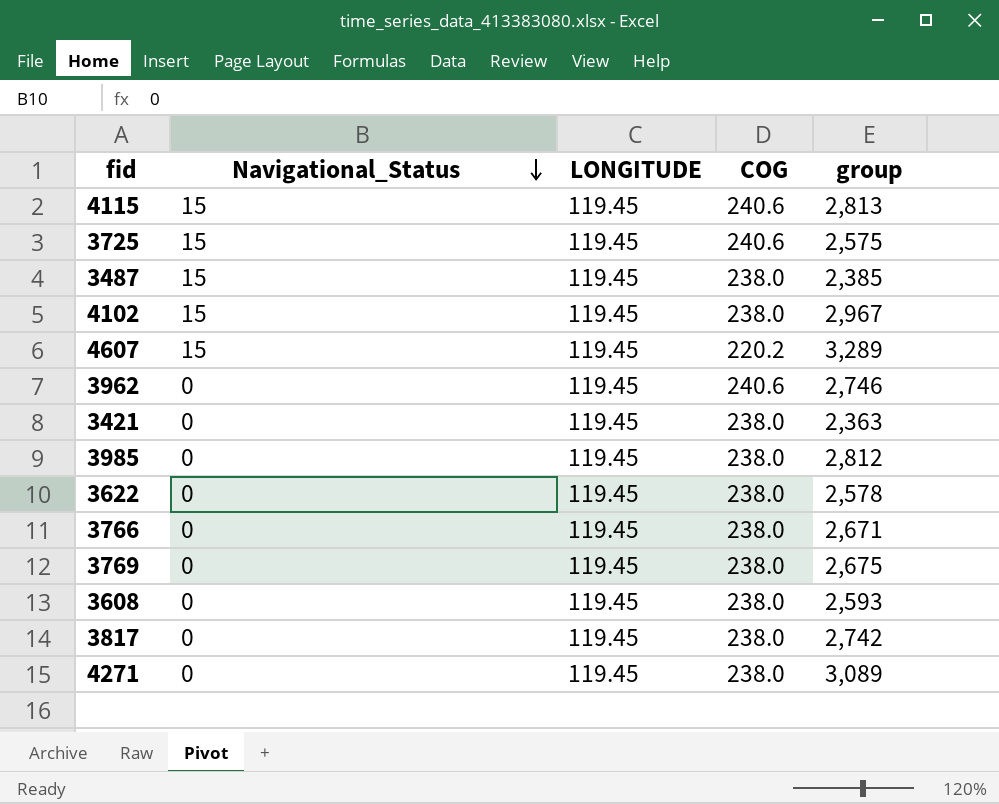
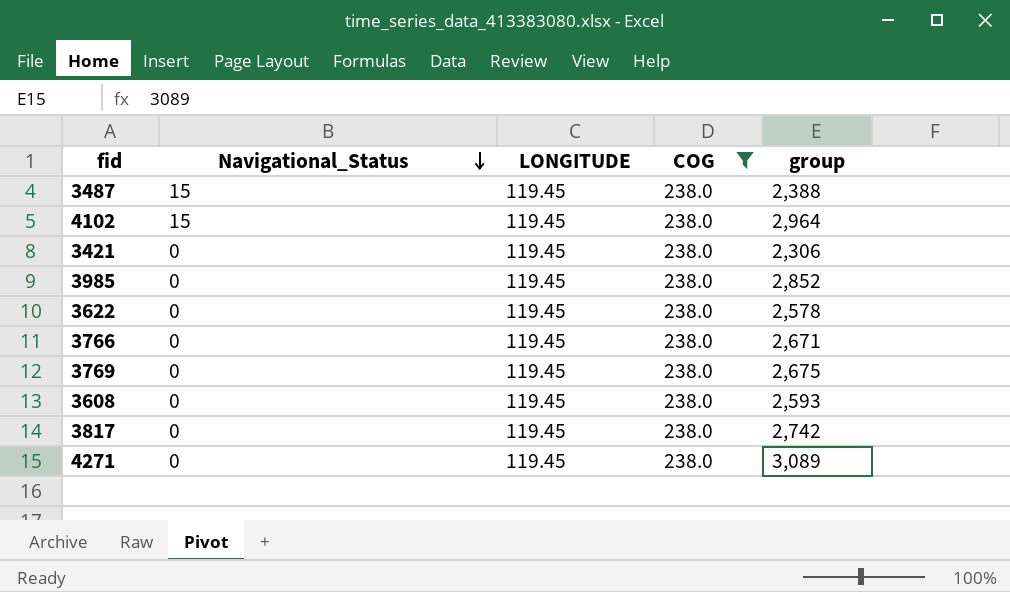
filter: none -> COG = 238.0
3487 | group: 2,385 -> 2,388
4102 | group: 2,967 -> 2,964
3421 | group: 2,363 -> 2,306
3985 | group: 2,812 -> 2,852

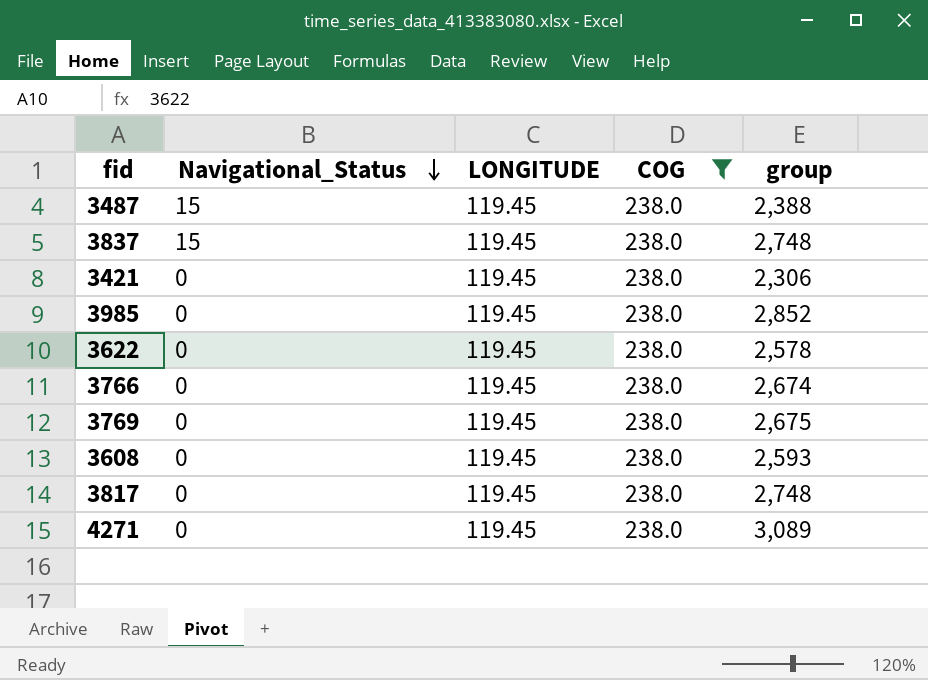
row 4102: 15 | 119.45 | 238.0 | 2,964 -> none
row 3837: none -> 15 | 119.45 | 238.0 | 2,748
3766 | group: 2,671 -> 2,674
3817 | group: 2,742 -> 2,748

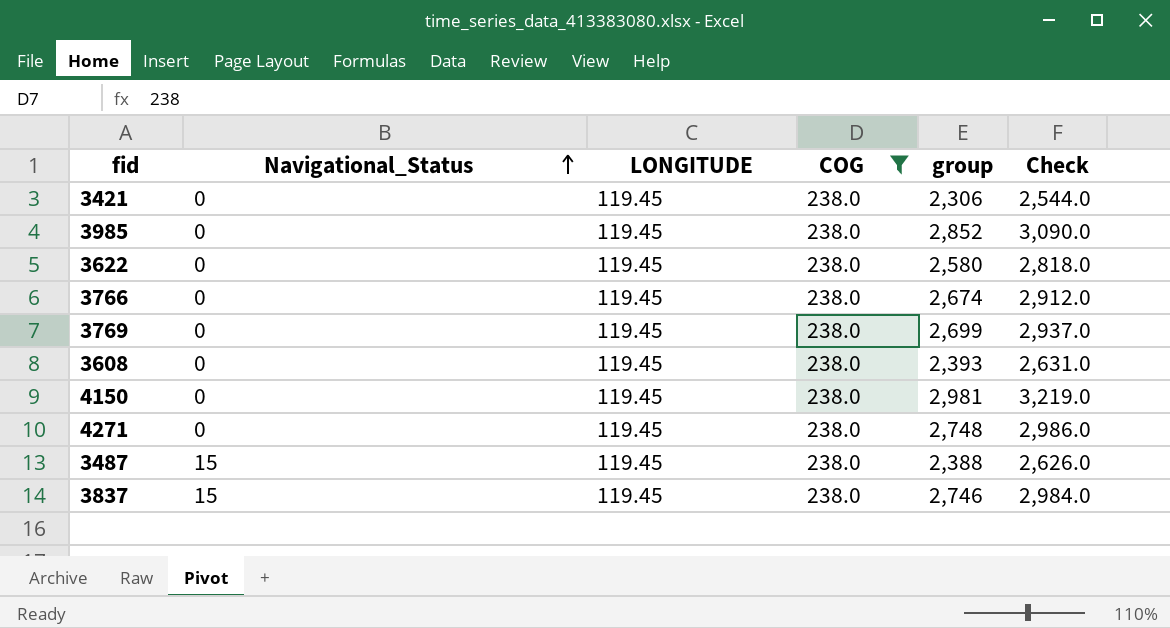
row order: Navigational_Status descending -> Navigational_Status ascending
column Check | formula: none -> [COG] + [group]
row 3817: 0 | 119.45 | 238.0 | 2,748 -> none
3622 | group: 2,578 -> 2,580
3769 | group: 2,675 -> 2,699
3608 | group: 2,593 -> 2,393
row 4150: none -> 0 | 119.45 | 238.0 | 2,981 | 3,219.0
4271 | group: 3,089 -> 2,748
3837 | group: 2,748 -> 2,746

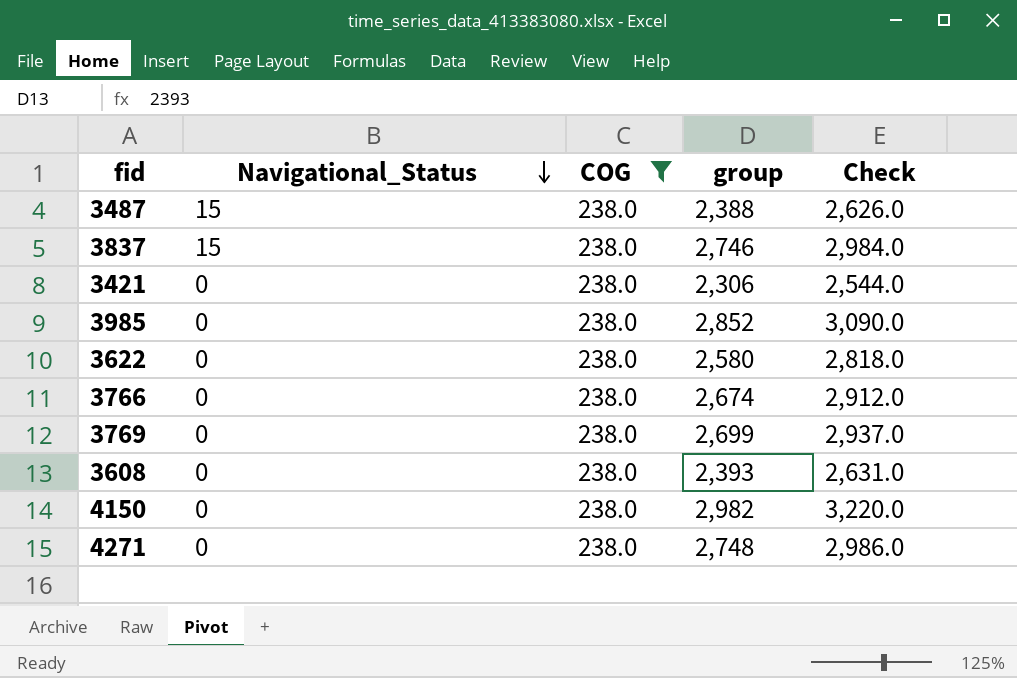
row order: Navigational_Status ascending -> Navigational_Status descending
column LONGITUDE | position: 3 -> none
4150 | group: 2,981 -> 2,982
4150 | Check: 3,219.0 -> 3,220.0

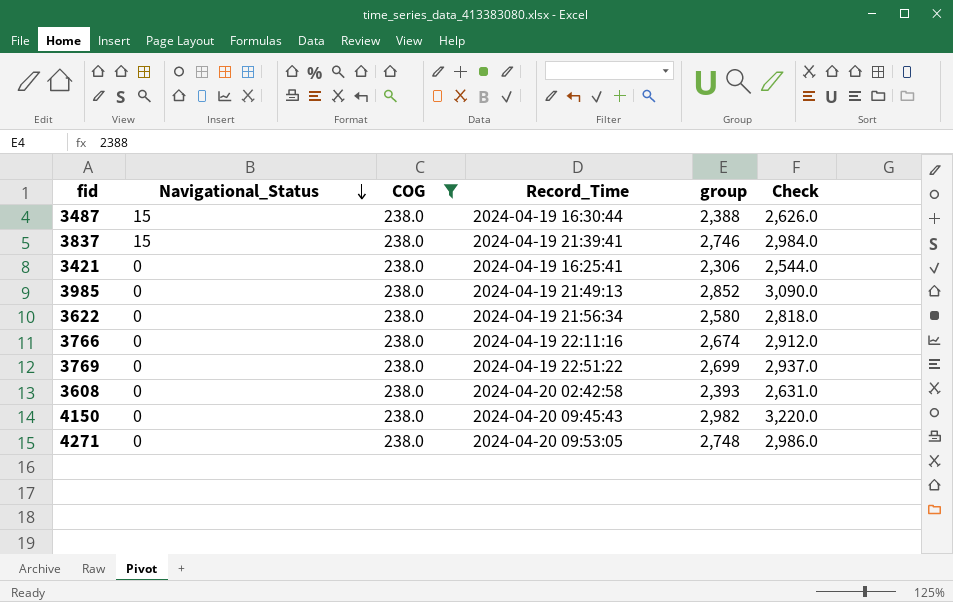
column Record_Time | position: none -> 4

